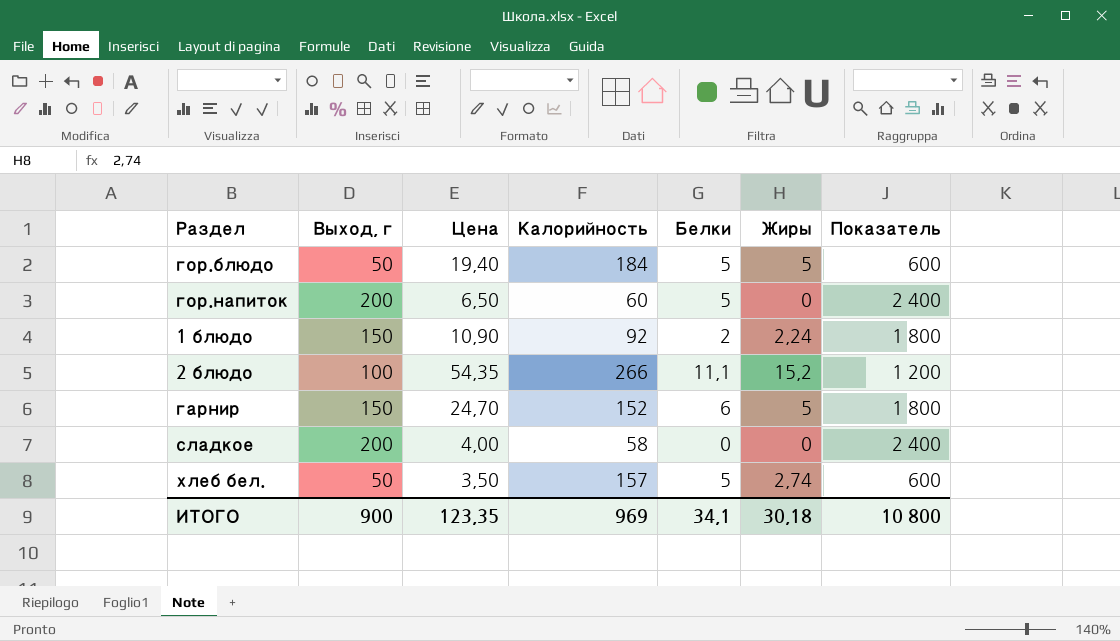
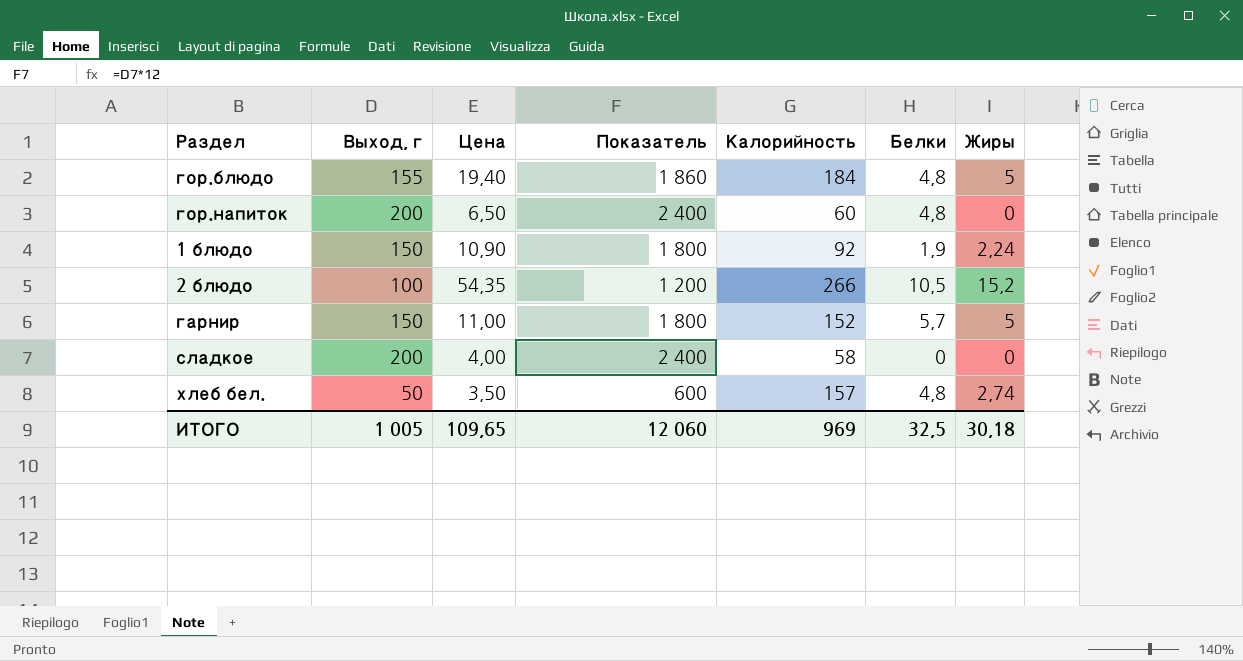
column Показатель | position: 7 -> 4
гор.блюдо | Выход, г: 50 -> 155
гор.блюдо | Показатель: 600 -> 1 860
гор.блюдо | Белки: 5 -> 4,8
гор.напиток | Белки: 5 -> 4,8
1 блюдо | Белки: 2 -> 1,9
2 блюдо | Белки: 11,1 -> 10,5
гарнир | Цена: 24,70 -> 11,00
гарнир | Белки: 6 -> 5,7
хлеб бел. | Белки: 5 -> 4,8
ИТОГО | Выход, г: 900 -> 1 005
ИТОГО | Цена: 123,35 -> 109,65
ИТОГО | Показатель: 10 800 -> 12 060
ИТОГО | Белки: 34,1 -> 32,5

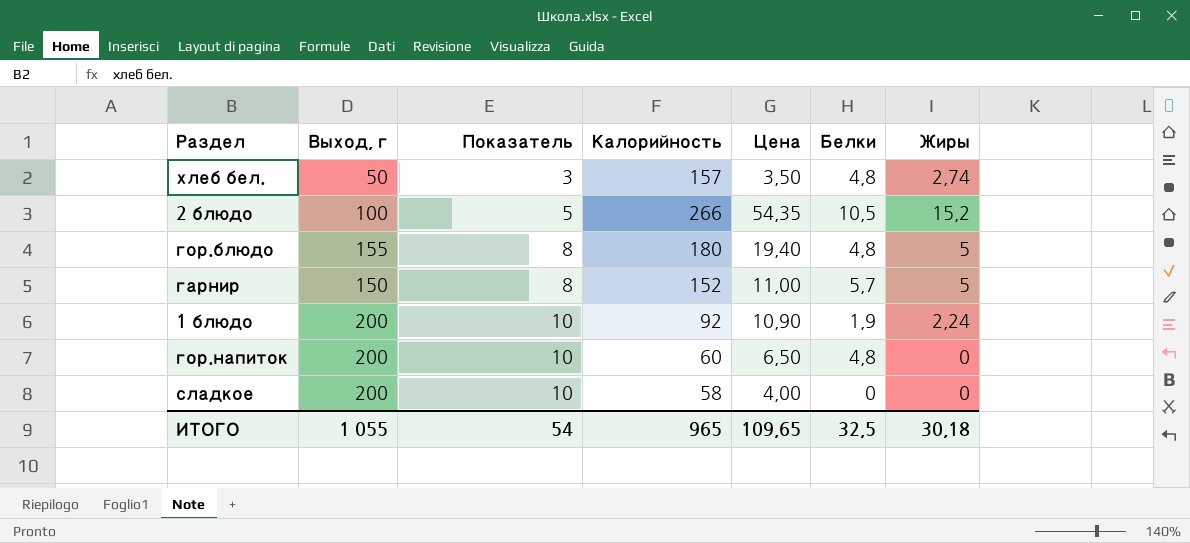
row order: none -> Показатель ascending
column Показатель | formula: [Выход, г] * 12 -> [Выход, г] * 0,05
column Цена | position: 3 -> 5
гор.блюдо | Калорийность: 184 -> 180
1 блюдо | Выход, г: 150 -> 200
ИТОГО | Выход, г: 1 005 -> 1 055
ИТОГО | Показатель: 12 060 -> 54
ИТОГО | Калорийность: 969 -> 965

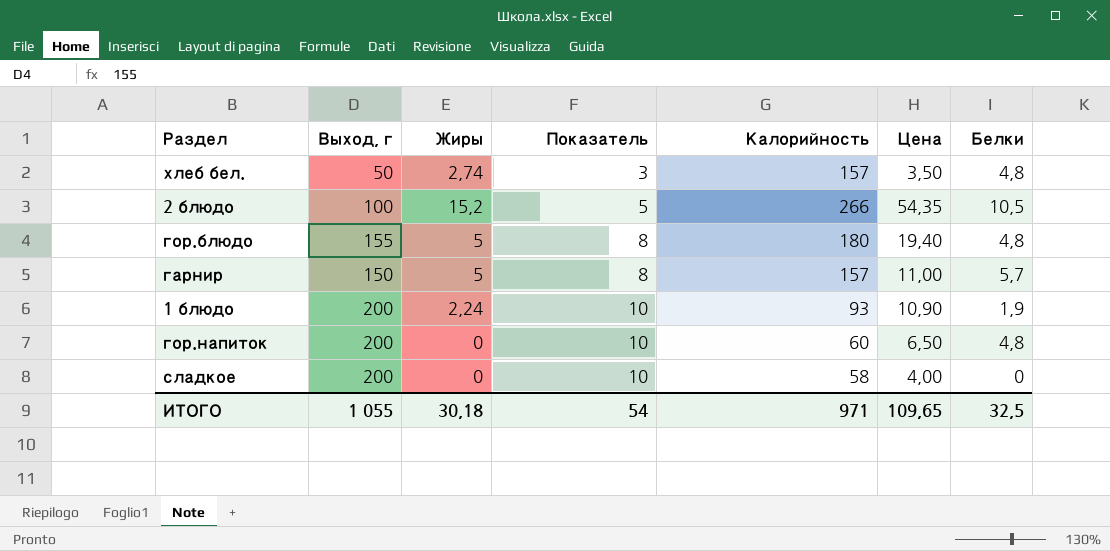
column Жиры | position: 7 -> 3
гарнир | Калорийность: 152 -> 157
1 блюдо | Калорийность: 92 -> 93
ИТОГО | Калорийность: 965 -> 971

